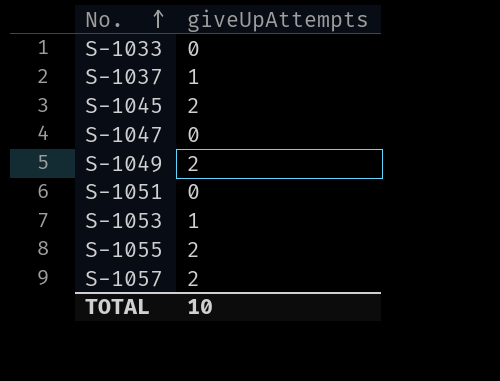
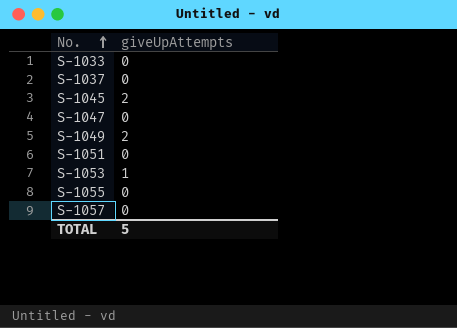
S-1037 | giveUpAttempts: 1 -> 0
S-1055 | giveUpAttempts: 2 -> 0
S-1057 | giveUpAttempts: 2 -> 0
TOTAL | giveUpAttempts: 10 -> 5

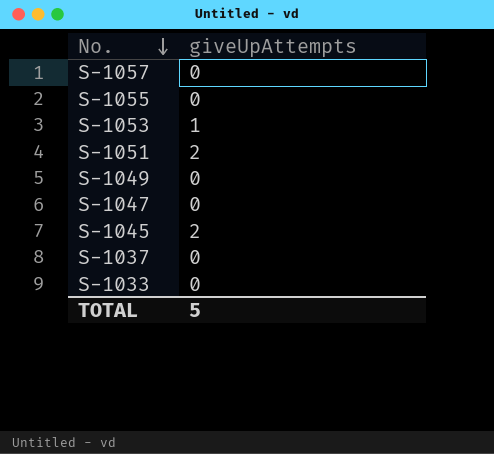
row order: No. ascending -> No. descending
S-1051 | giveUpAttempts: 0 -> 2
S-1049 | giveUpAttempts: 2 -> 0

